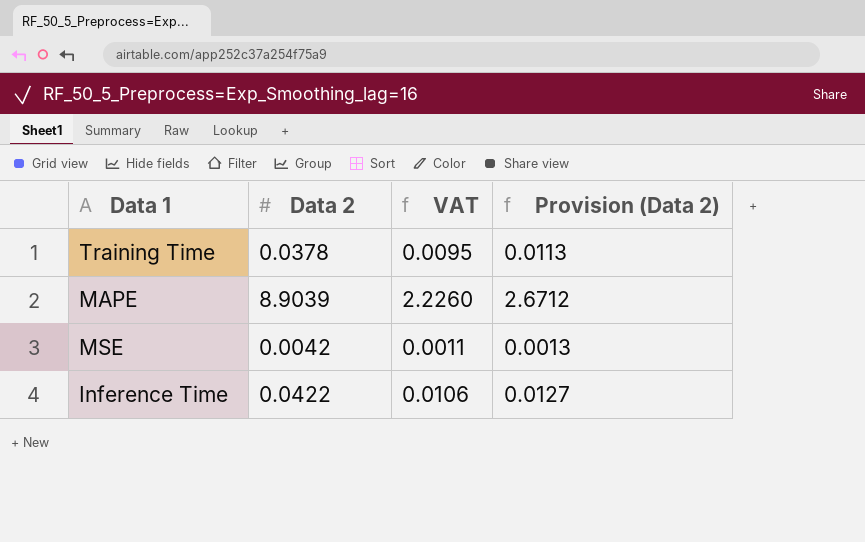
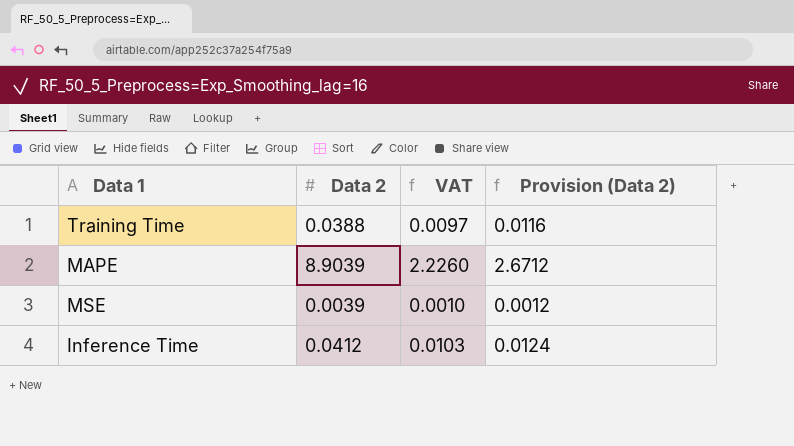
Training Time | Data 2: 0.0378 -> 0.0388
Training Time | VAT: 0.0095 -> 0.0097
Training Time | Provision (Data 2): 0.0113 -> 0.0116
MSE | Data 2: 0.0042 -> 0.0039
MSE | VAT: 0.0011 -> 0.0010
MSE | Provision (Data 2): 0.0013 -> 0.0012
Inference Time | Data 2: 0.0422 -> 0.0412
Inference Time | VAT: 0.0106 -> 0.0103
Inference Time | Provision (Data 2): 0.0127 -> 0.0124

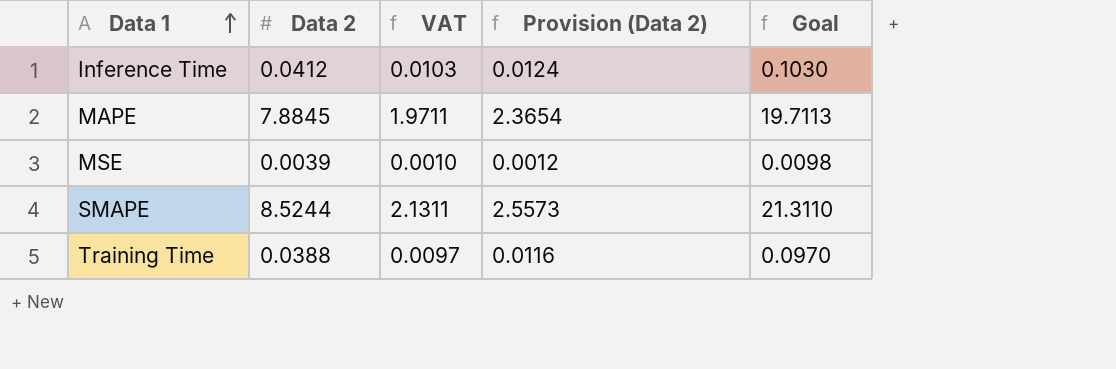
row order: none -> Data 1 ascending
column Goal | formula: none -> [Data 2] * 2.5
MAPE | Data 2: 8.9039 -> 7.8845
MAPE | VAT: 2.2260 -> 1.9711
MAPE | Provision (Data 2): 2.6712 -> 2.3654
row SMAPE: none -> 8.5244 | 2.1311 | 2.5573 | 21.3110

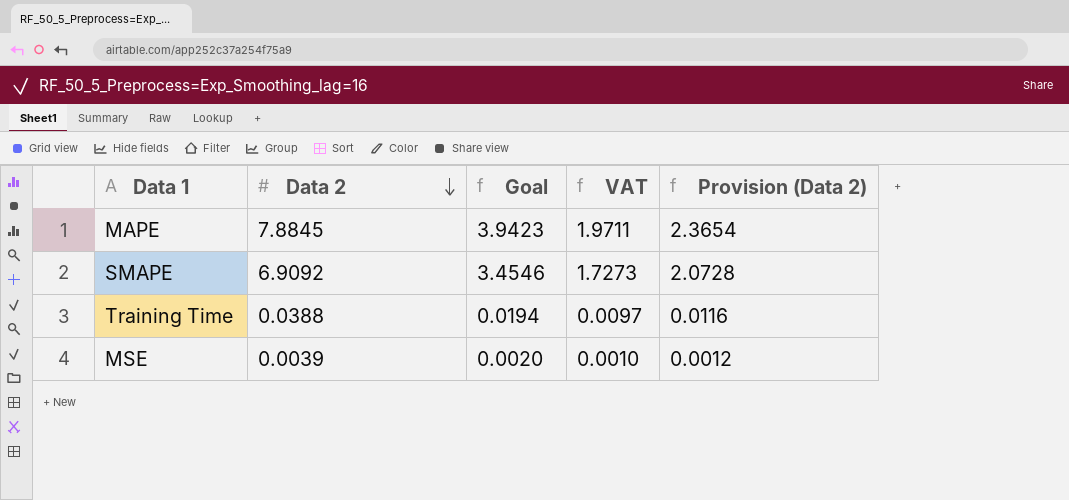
row order: Data 1 ascending -> Data 2 descending
column Goal | formula: [Data 2] * 2.5 -> [Data 2] * 0.5
column Goal | position: 5 -> 3
row Inference Time: 0.0412 | 0.0103 | 0.0124 | 0.1030 -> none
SMAPE | Data 2: 8.5244 -> 6.9092
SMAPE | VAT: 2.1311 -> 1.7273
SMAPE | Provision (Data 2): 2.5573 -> 2.0728

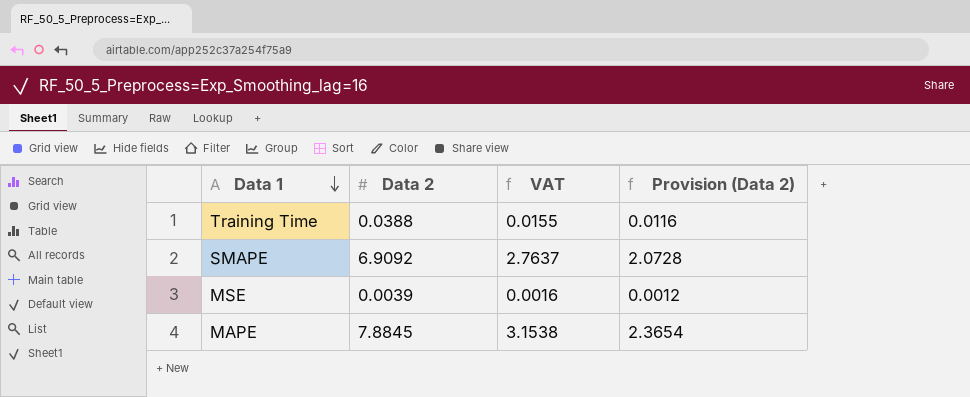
row order: Data 2 descending -> Data 1 descending
column Goal | formula: [Data 2] * 0.5 -> none
column VAT | formula: [Data 2] * 0.25 -> [Data 2] * 0.4

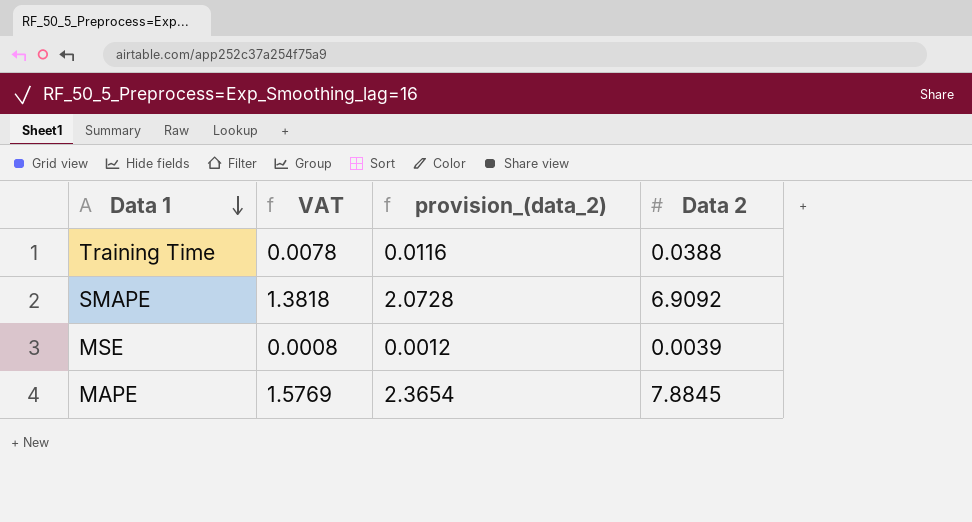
column VAT | formula: [Data 2] * 0.4 -> [Data 2] * 0.2
column name: Provision (Data 2) -> provision_(data_2)
column Data 2 | position: 2 -> 4

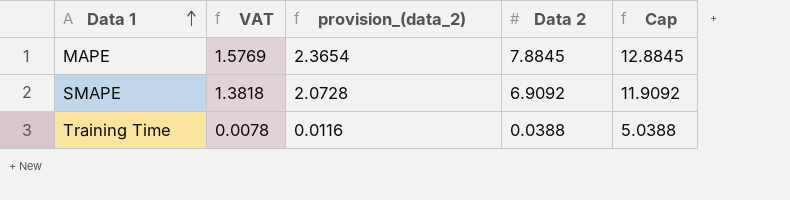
row order: Data 1 descending -> Data 1 ascending
column Cap | formula: none -> [Data 2] + 5
row MSE: 0.0008 | 0.0012 | 0.0039 -> none

